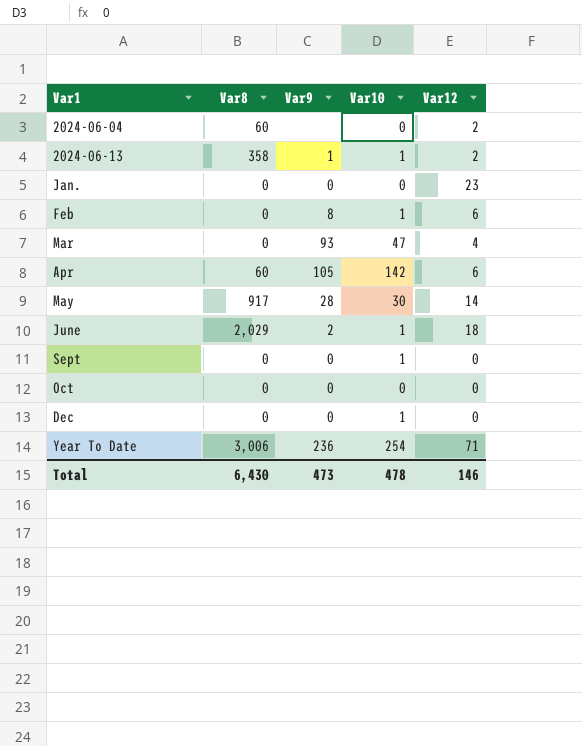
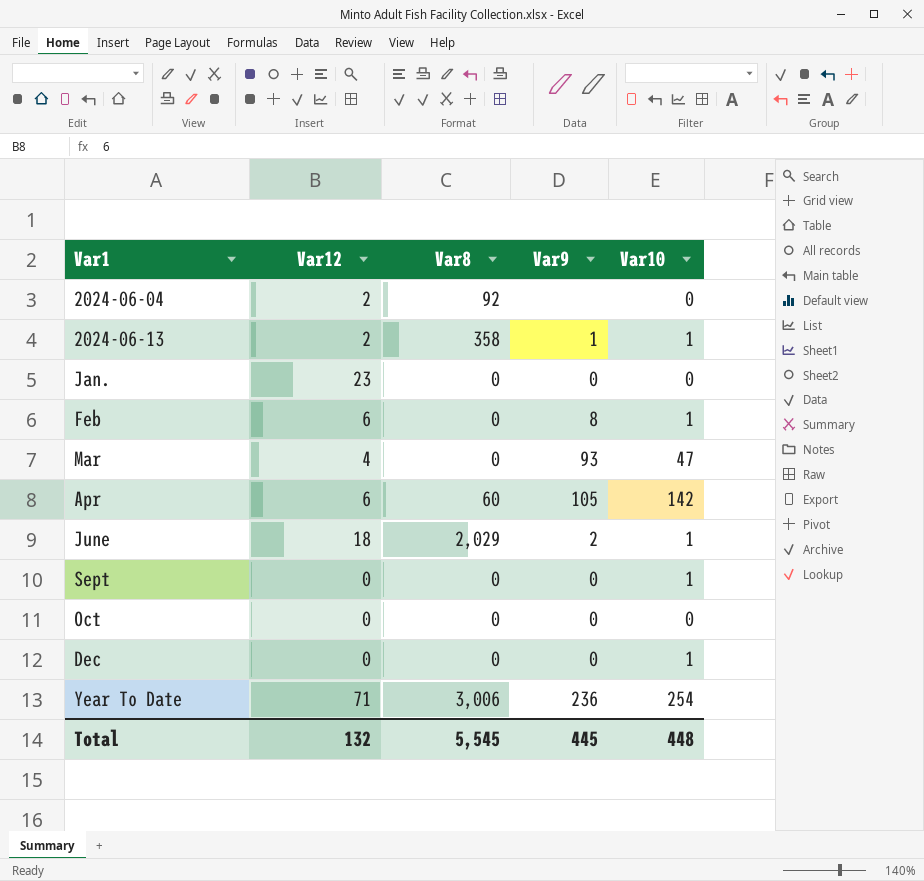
column Var12 | position: 5 -> 2
row May: 917 | 28 | 30 | 14 -> none
2024-06-04 | Var8: 60 -> 92
Total | Var12: 146 -> 132
Total | Var8: 6,430 -> 5,545
Total | Var9: 473 -> 445
Total | Var10: 478 -> 448

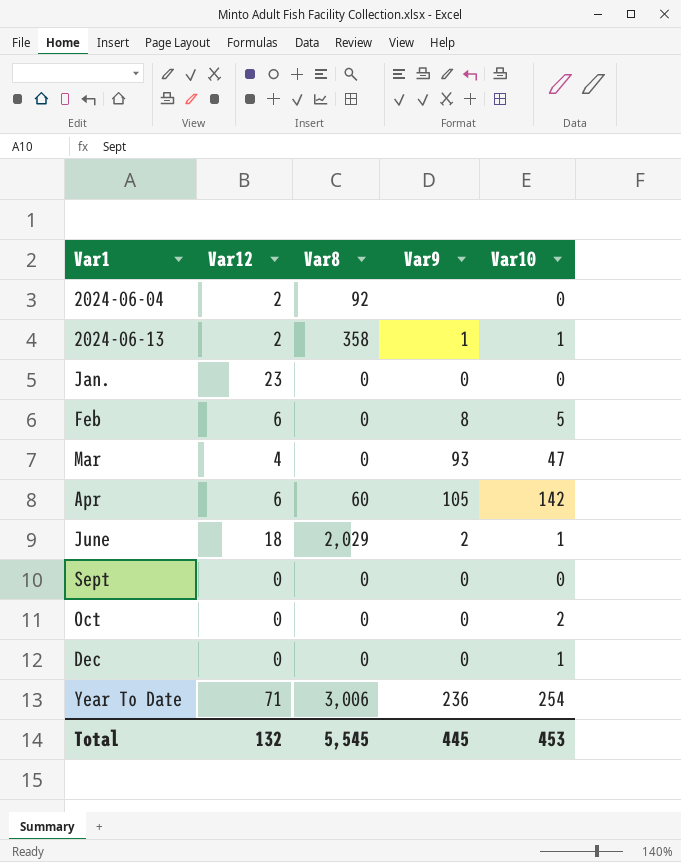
Feb | Var10: 1 -> 5
Sept | Var10: 1 -> 0
Oct | Var10: 0 -> 2
Total | Var10: 448 -> 453

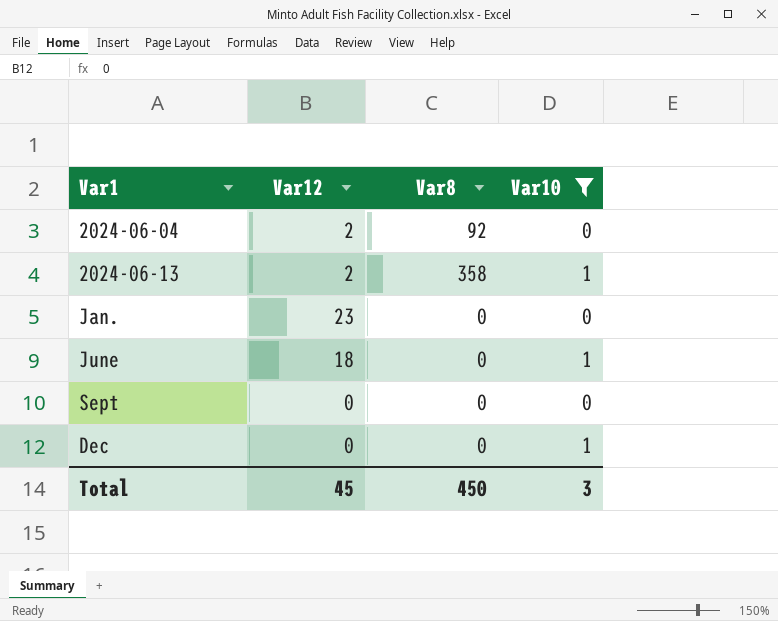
filter: none -> Var10 <= 1
column Var9 | position: 4 -> none
June | Var8: 2,029 -> 0
Total | Var12: 132 -> 45
Total | Var8: 5,545 -> 450
Total | Var10: 453 -> 3

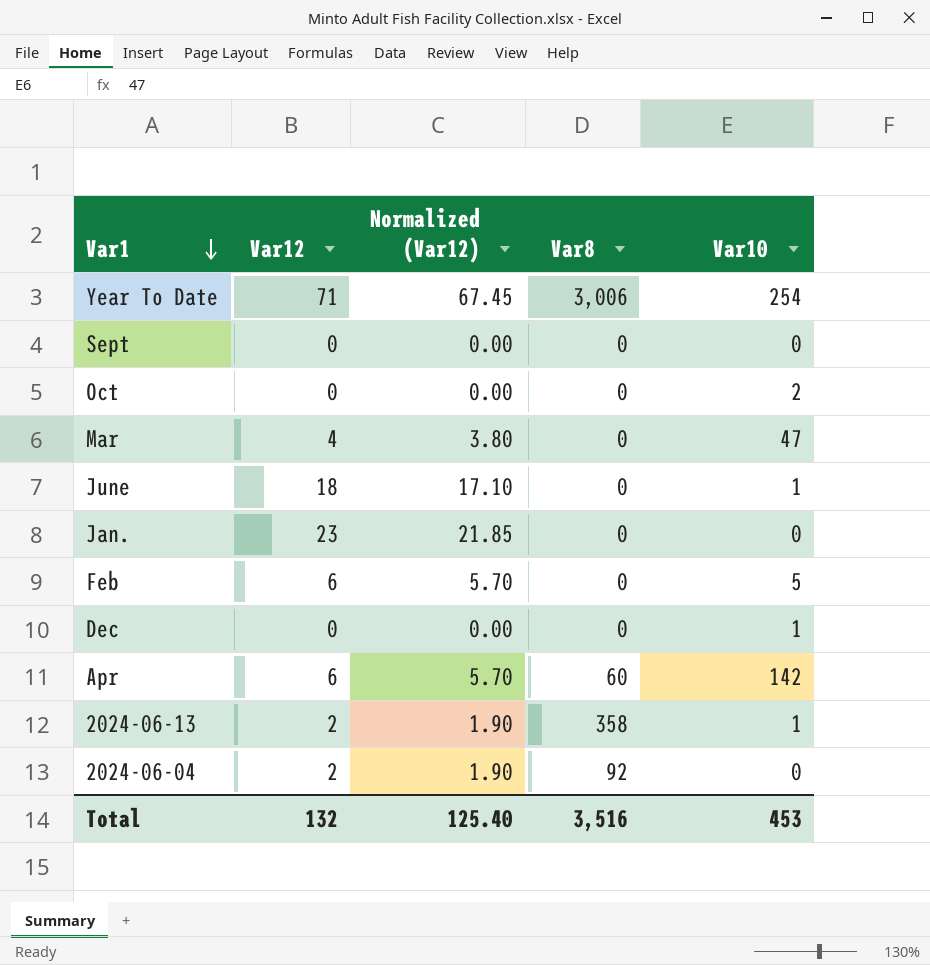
filter: Var10 <= 1 -> none
row order: none -> Var1 descending
column Normalized (Var12) | formula: none -> [Var12] * 0.95
Total | Var12: 45 -> 132
Total | Var8: 450 -> 3,516
Total | Var10: 3 -> 453

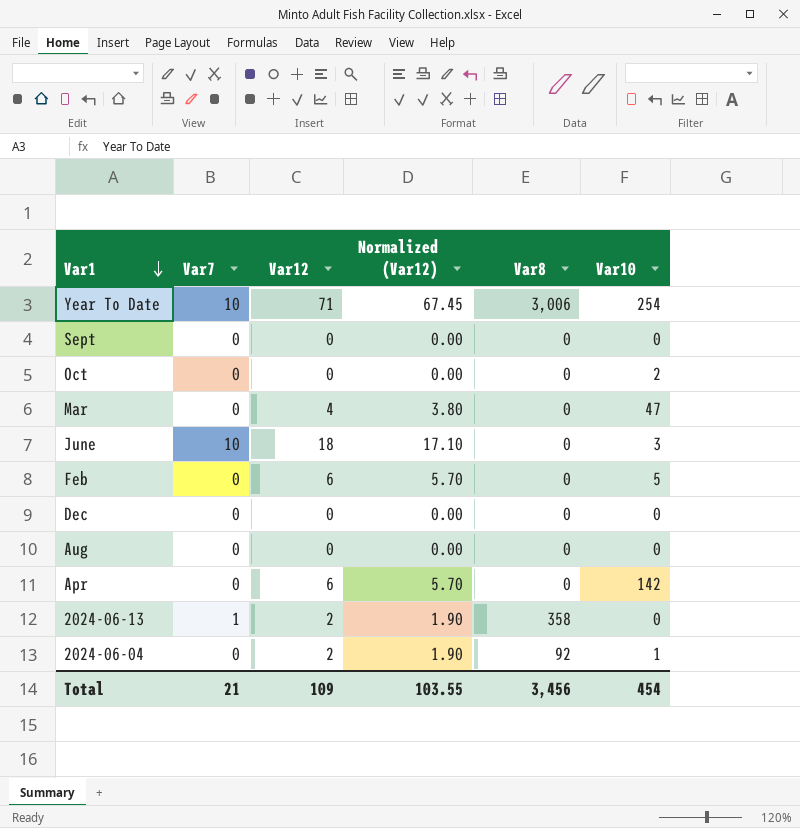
column Var7 | position: none -> 2
row Jan.: 23 | 21.85 | 0 | 0 -> none
June | Var10: 1 -> 3
Dec | Var10: 1 -> 0
row Aug: none -> 0 | 0 | 0.00 | 0 | 0
Apr | Var8: 60 -> 0
2024-06-13 | Var10: 1 -> 0
2024-06-04 | Var10: 0 -> 1
Total | Var12: 132 -> 109
Total | Normalized (Var12): 125.40 -> 103.55
Total | Var8: 3,516 -> 3,456
Total | Var10: 453 -> 454

